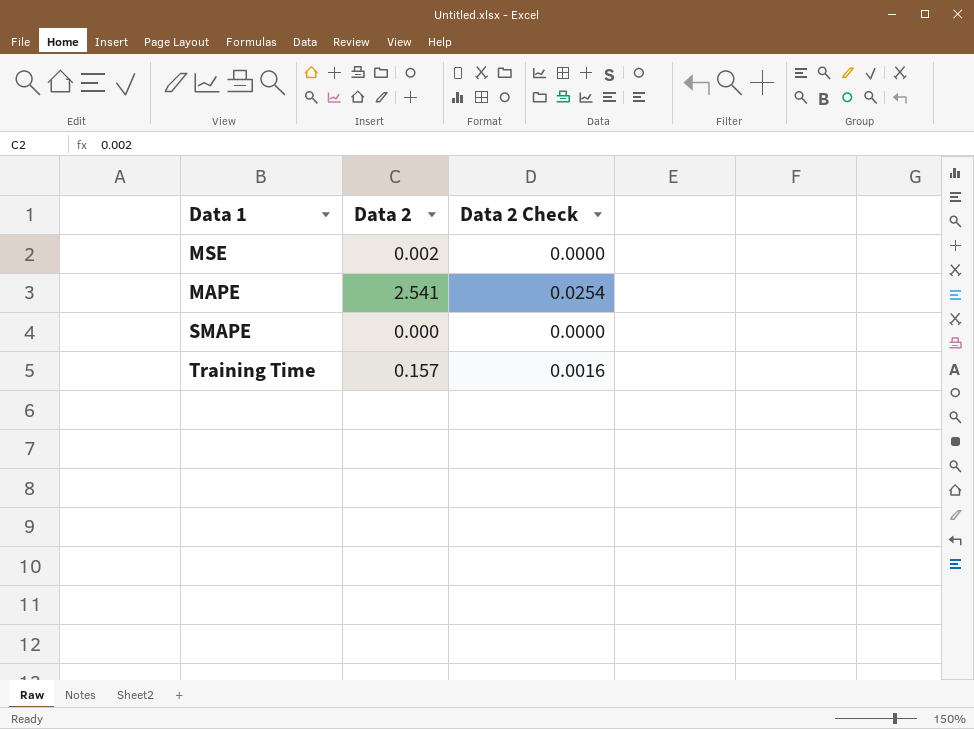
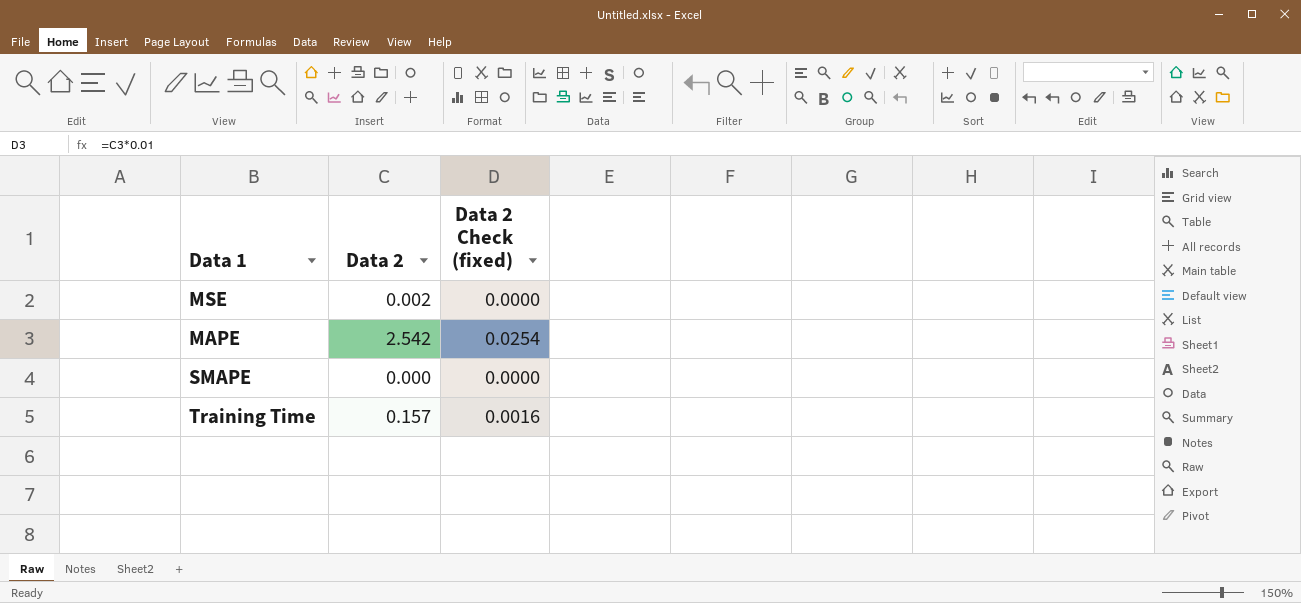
column name: Data 2 Check -> Data 2 Check (fixed)
MAPE | Data 2: 2.541 -> 2.542

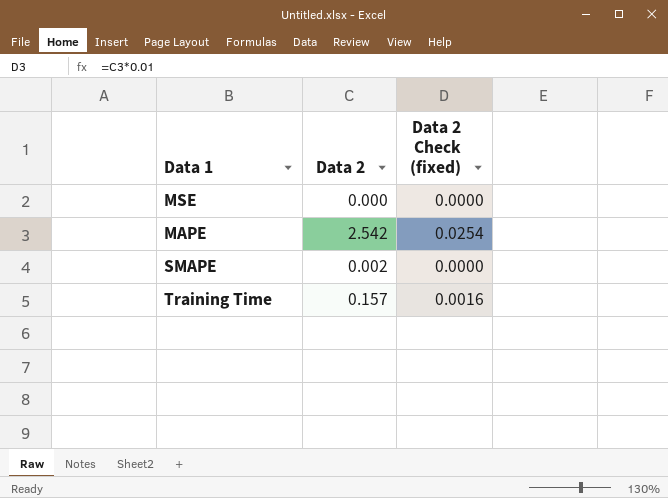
MSE | Data 2: 0.002 -> 0.000
SMAPE | Data 2: 0.000 -> 0.002

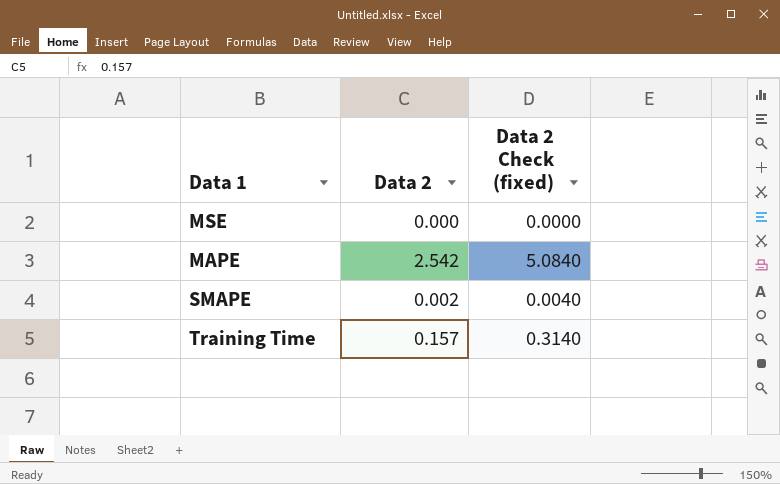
column Data 2 Check (fixed) | formula: [Data 2] * 0.01 -> [Data 2] * 2

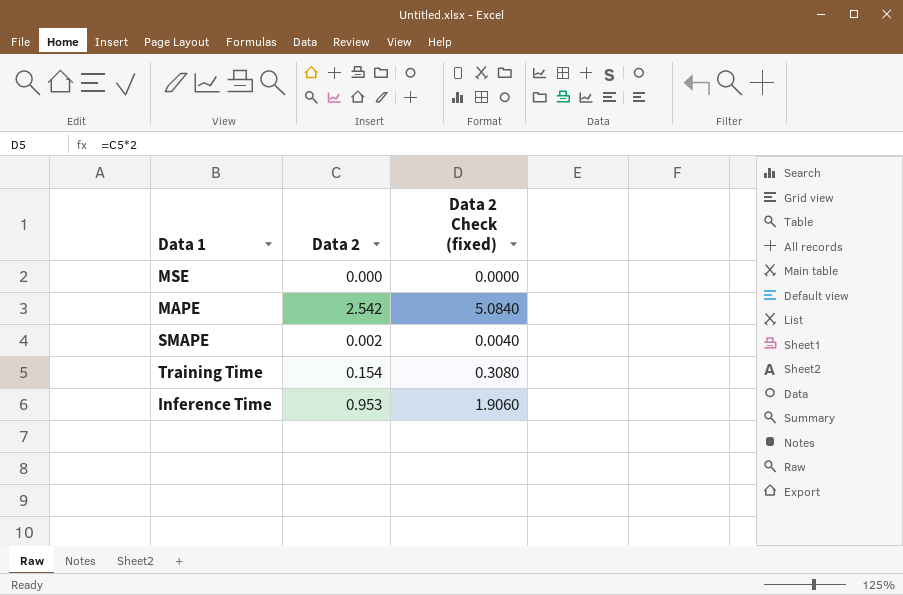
Training Time | Data 2: 0.157 -> 0.154
Training Time | Data 2 Check (fixed): 0.3140 -> 0.3080
row Inference Time: none -> 0.953 | 1.9060

